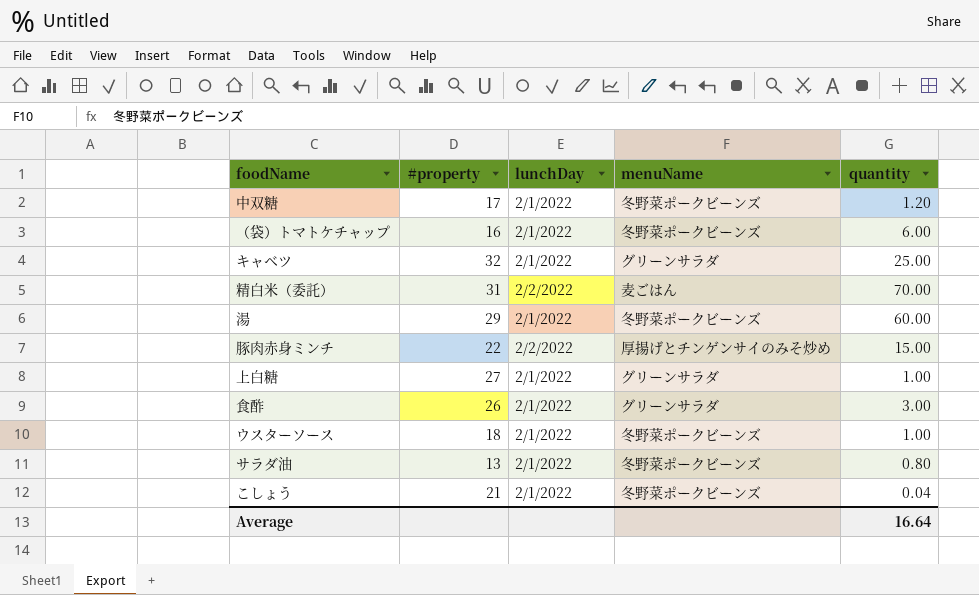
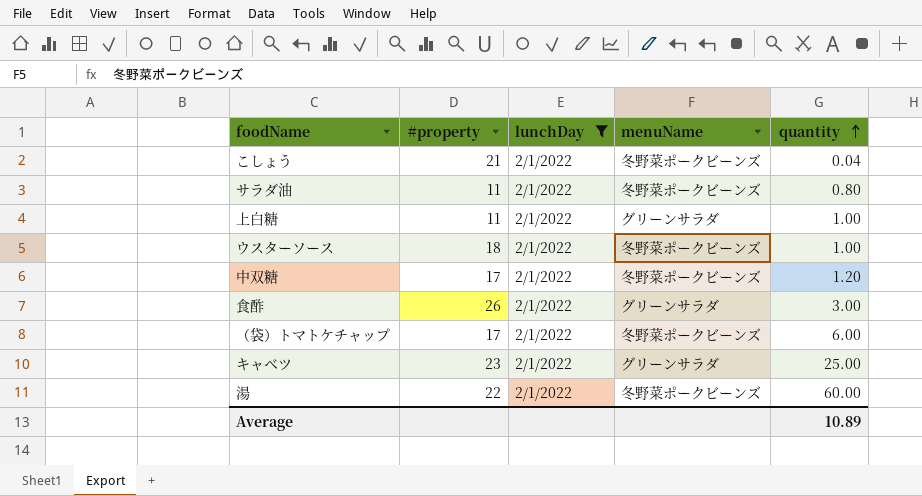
filter: none -> lunchDay = 2/1/2022
row order: none -> quantity ascending
サラダ油 | #property: 13 -> 11
上白糖 | #property: 27 -> 11
（袋）トマトケチャップ | #property: 16 -> 17
キャベツ | #property: 32 -> 23
湯 | #property: 29 -> 22
Average | quantity: 16.64 -> 10.89

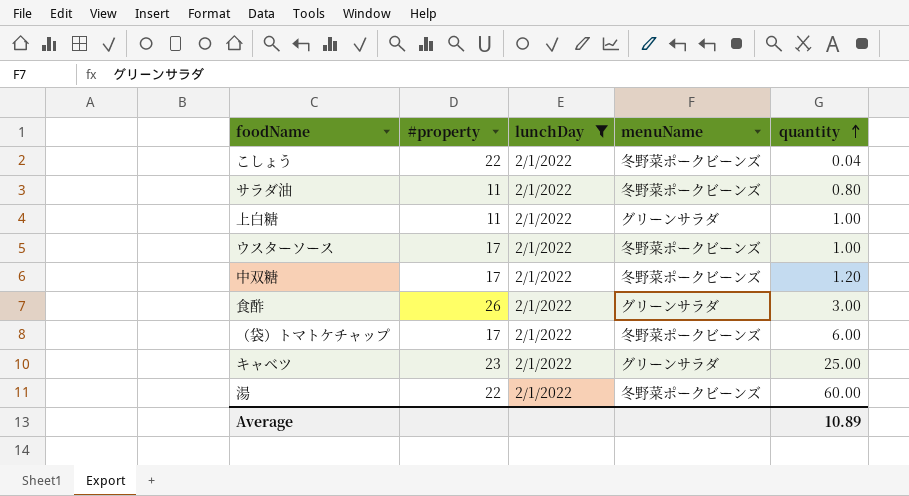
こしょう | #property: 21 -> 22
ウスターソース | #property: 18 -> 17

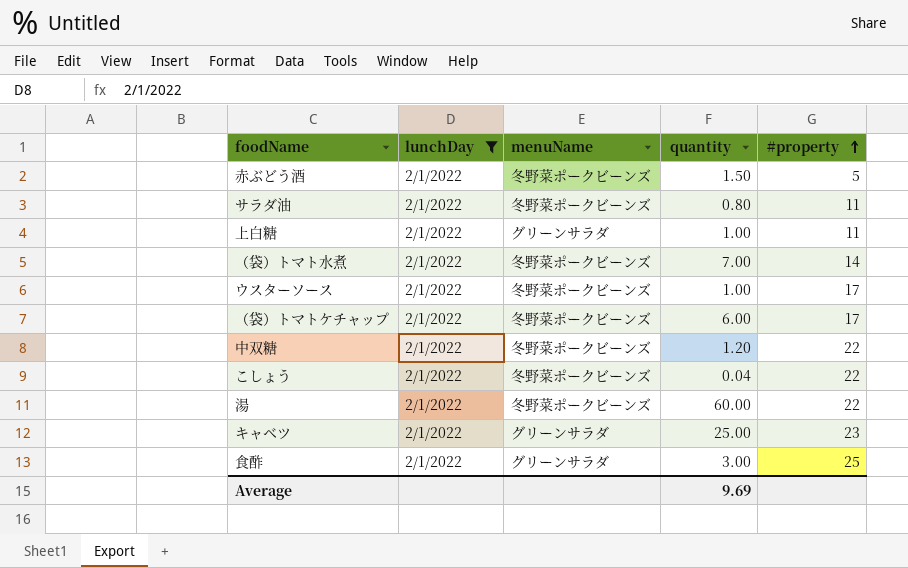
row order: quantity ascending -> #property ascending
column #property | position: 2 -> 5
row 赤ぶどう酒: none -> 2/1/2022 | 冬野菜ポークビーンズ | 1.50 | 5
row （袋）トマト水煮: none -> 2/1/2022 | 冬野菜ポークビーンズ | 7.00 | 14
中双糖 | #property: 17 -> 22
食酢 | #property: 26 -> 25
Average | quantity: 10.89 -> 9.69

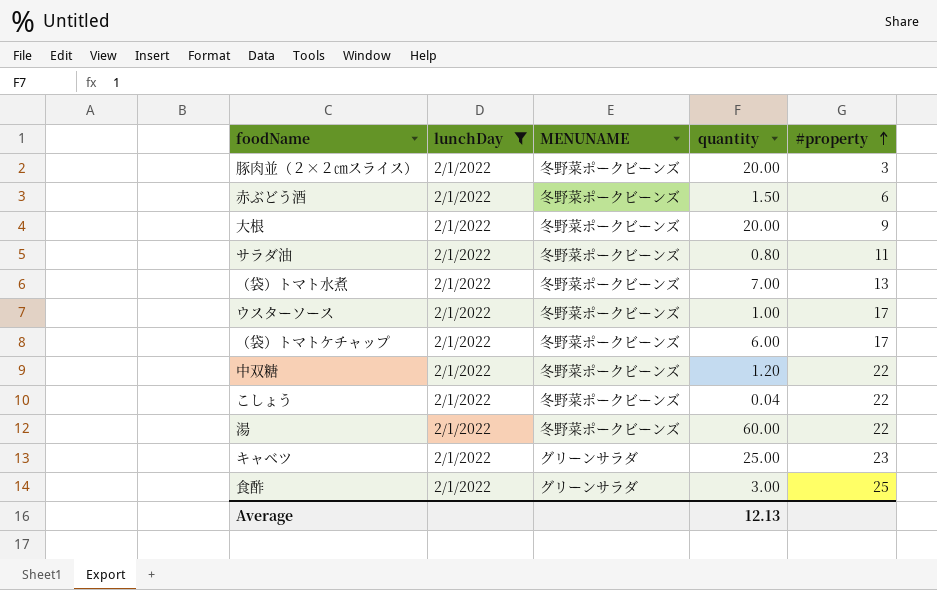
column name: menuName -> MENUNAME
row 上白糖: 2/1/2022 | グリーンサラダ | 1.00 | 11 -> none
row 豚肉並（２×２㎝スライス）: none -> 2/1/2022 | 冬野菜ポークビーンズ | 20.00 | 3
赤ぶどう酒 | #property: 5 -> 6
row 大根: none -> 2/1/2022 | 冬野菜ポークビーンズ | 20.00 | 9
（袋）トマト水煮 | #property: 14 -> 13
Average | quantity: 9.69 -> 12.13

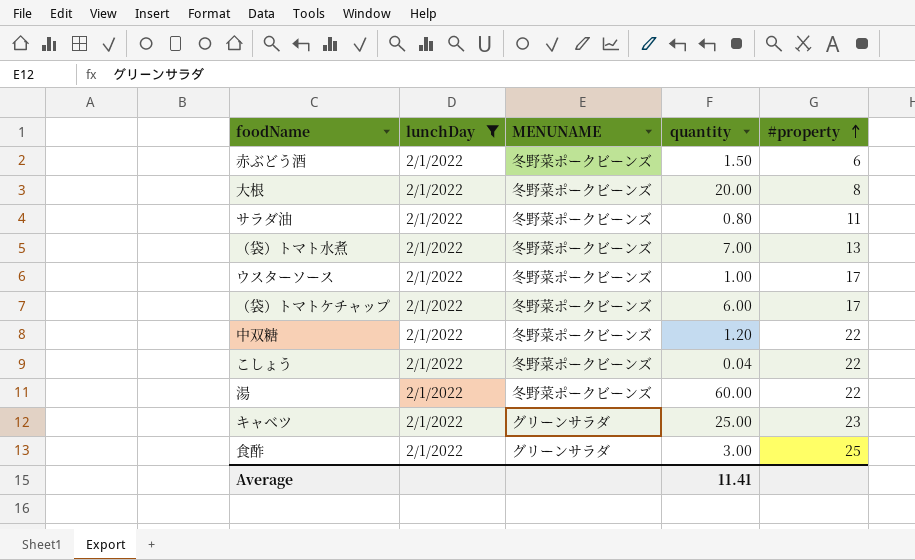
row 豚肉並（２×２㎝スライス）: 2/1/2022 | 冬野菜ポークビーンズ | 20.00 | 3 -> none
大根 | #property: 9 -> 8
Average | quantity: 12.13 -> 11.41

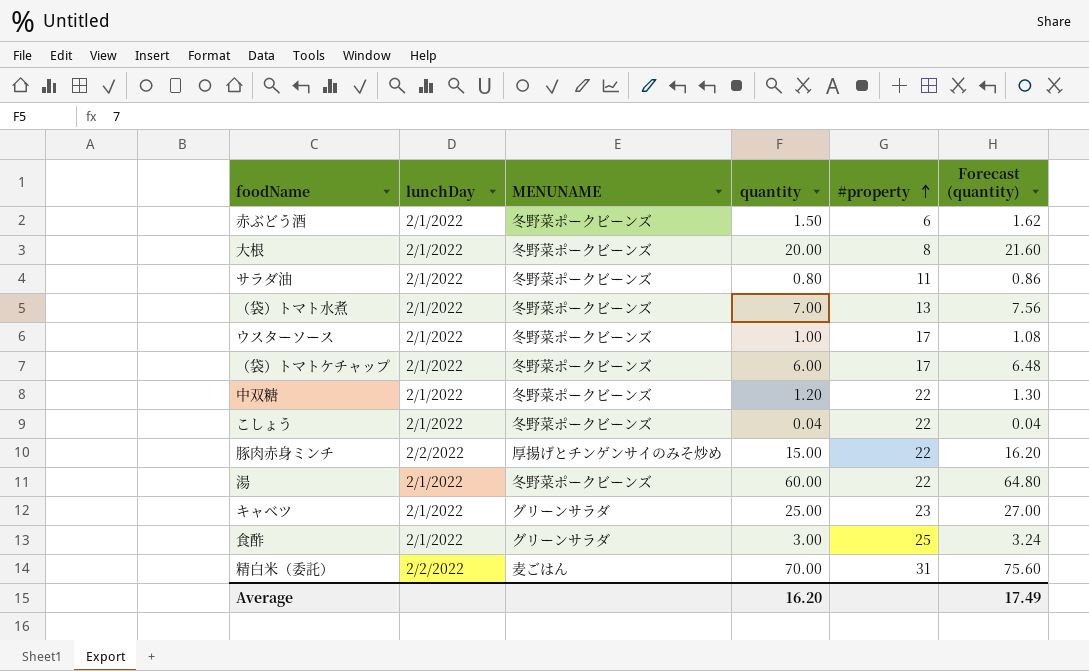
filter: lunchDay = 2/1/2022 -> none
column Forecast (quantity) | formula: none -> [quantity] * 1.08
Average | quantity: 11.41 -> 16.20

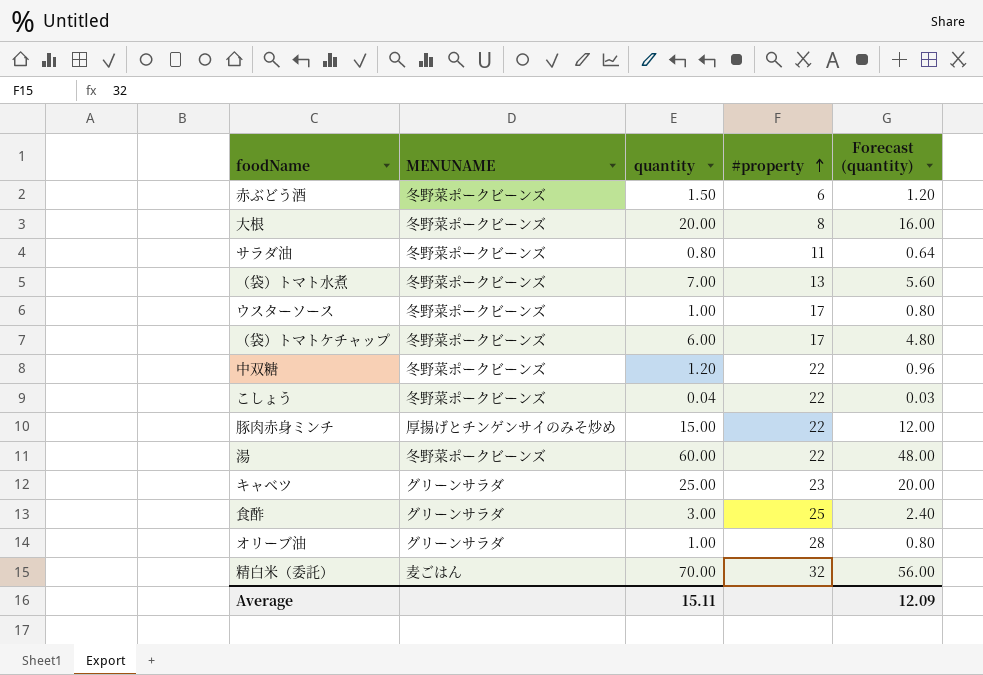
column lunchDay | position: 2 -> none
column Forecast (quantity) | formula: [quantity] * 1.08 -> [quantity] * 0.8
row オリーブ油: none -> グリーンサラダ | 1.00 | 28 | 0.80
精白米（委託） | #property: 31 -> 32
Average | quantity: 16.20 -> 15.11
Average | Forecast (quantity): 17.49 -> 12.09

